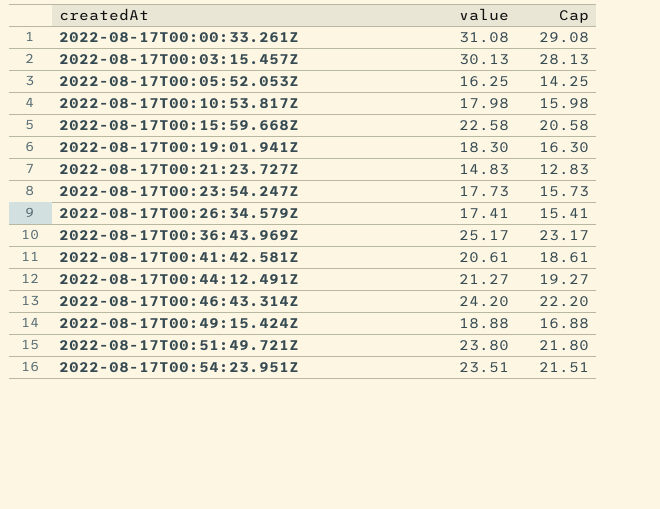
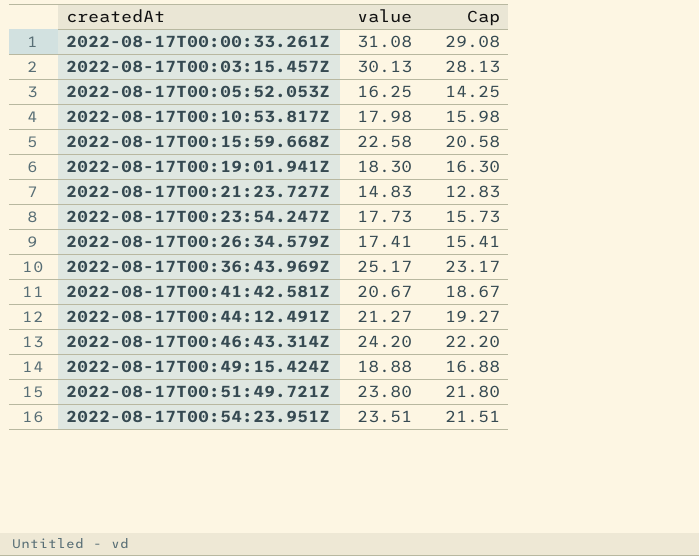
2022-08-17T00:41:42.581Z | value: 20.61 -> 20.67
2022-08-17T00:41:42.581Z | Cap: 18.61 -> 18.67

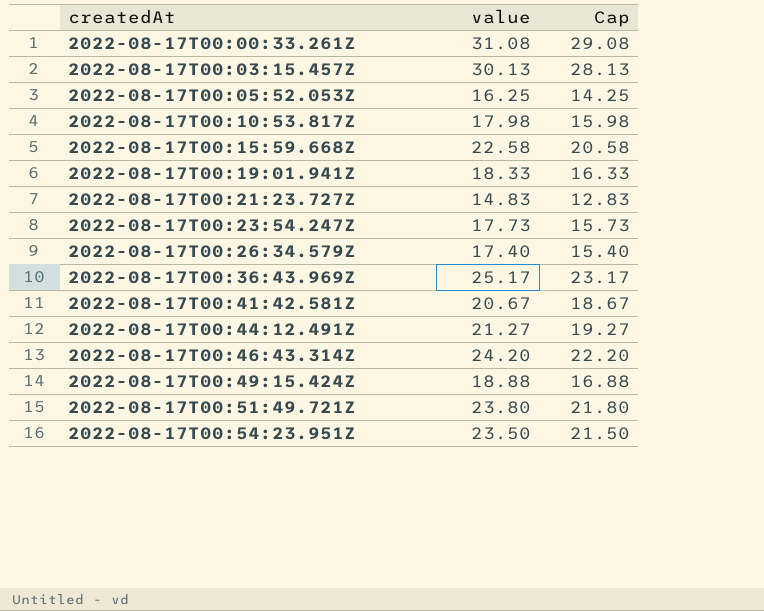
2022-08-17T00:19:01.941Z | value: 18.30 -> 18.33
2022-08-17T00:19:01.941Z | Cap: 16.30 -> 16.33
2022-08-17T00:26:34.579Z | value: 17.41 -> 17.40
2022-08-17T00:26:34.579Z | Cap: 15.41 -> 15.40
2022-08-17T00:54:23.951Z | value: 23.51 -> 23.50
2022-08-17T00:54:23.951Z | Cap: 21.51 -> 21.50

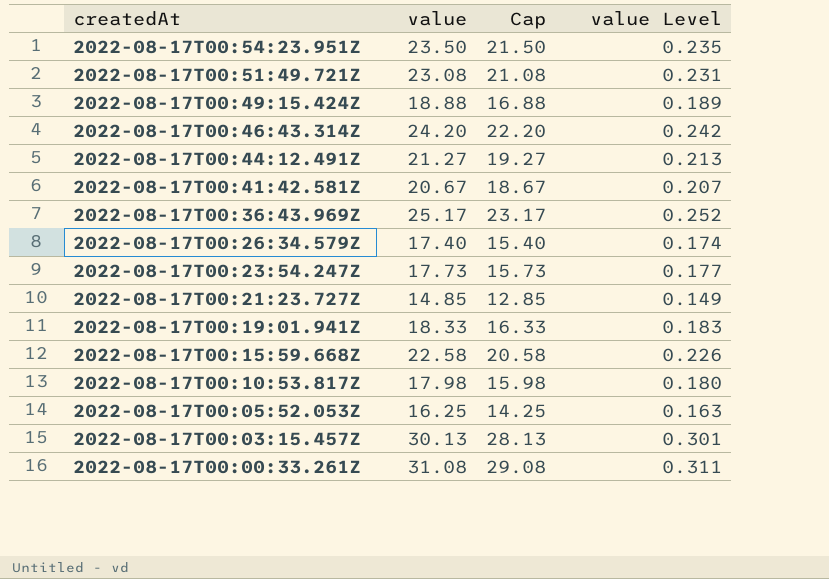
row order: createdAt ascending -> createdAt descending
column value Level | formula: none -> [value] * 0.01
2022-08-17T00:51:49.721Z | value: 23.80 -> 23.08
2022-08-17T00:51:49.721Z | Cap: 21.80 -> 21.08
2022-08-17T00:21:23.727Z | value: 14.83 -> 14.85
2022-08-17T00:21:23.727Z | Cap: 12.83 -> 12.85

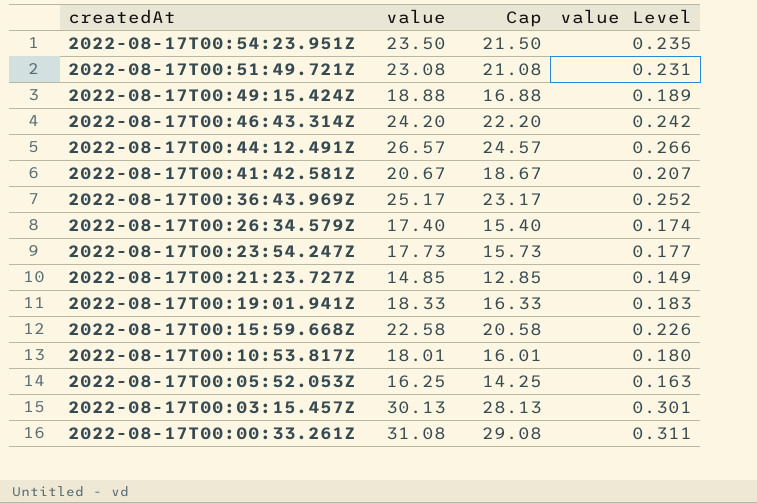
2022-08-17T00:44:12.491Z | value: 21.27 -> 26.57
2022-08-17T00:44:12.491Z | Cap: 19.27 -> 24.57
2022-08-17T00:44:12.491Z | value Level: 0.213 -> 0.266
2022-08-17T00:10:53.817Z | value: 17.98 -> 18.01
2022-08-17T00:10:53.817Z | Cap: 15.98 -> 16.01

